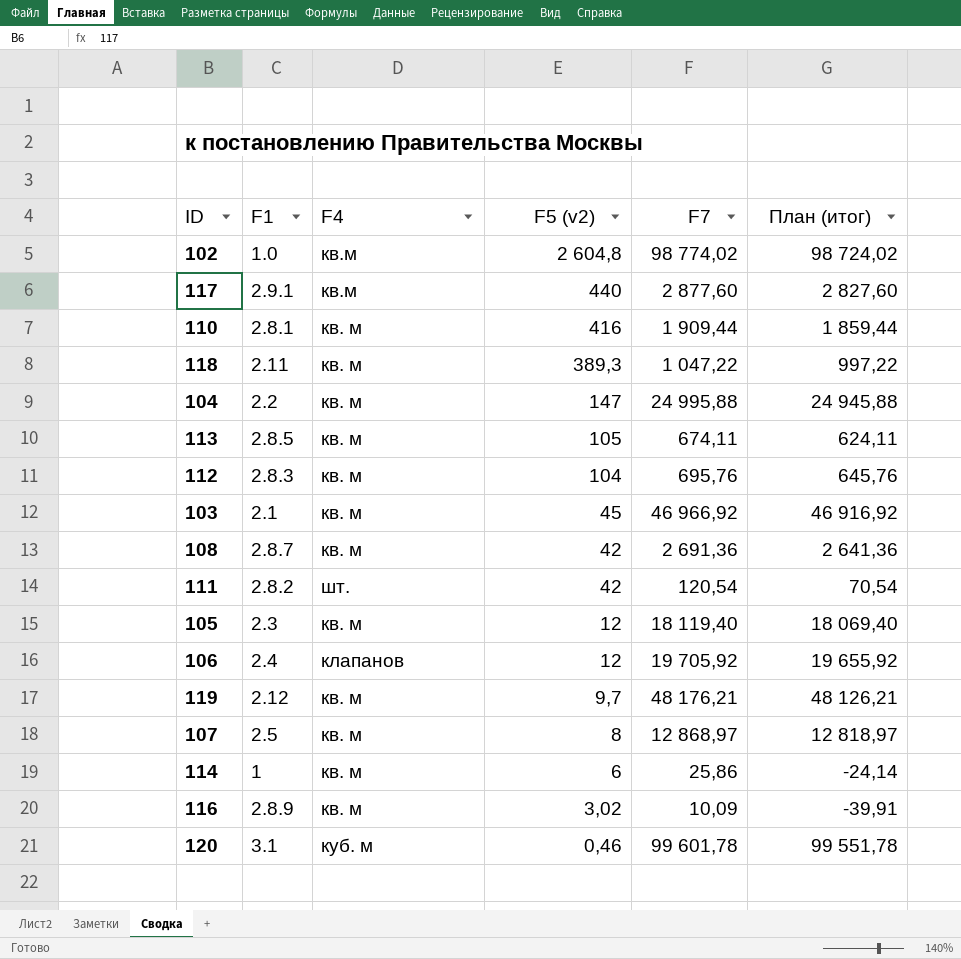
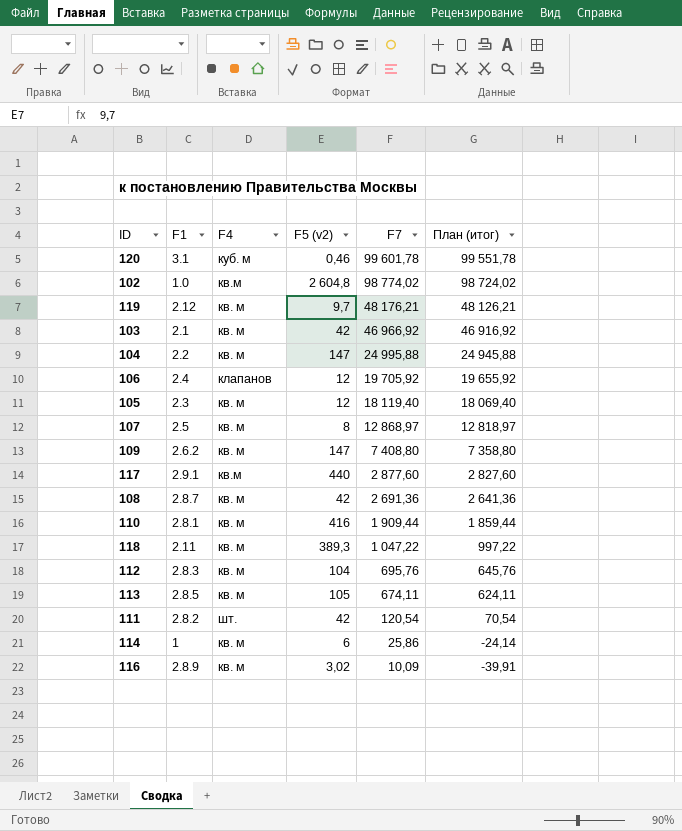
row order: F5 (v2) descending -> F7 descending
103 | F5 (v2): 45 -> 42
row 109: none -> 2.6.2 | кв. м | 147 | 7 408,80 | 7 358,80

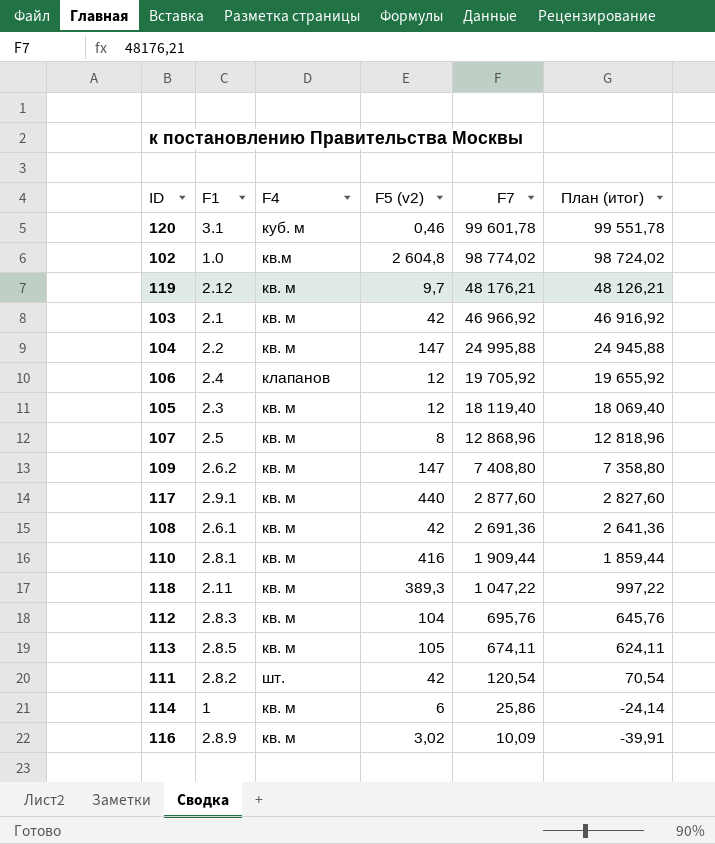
107 | F7: 12 868,97 -> 12 868,96
107 | План (итог): 12 818,97 -> 12 818,96
117 | F4: кв.м -> кв. м
108 | F1: 2.8.7 -> 2.6.1

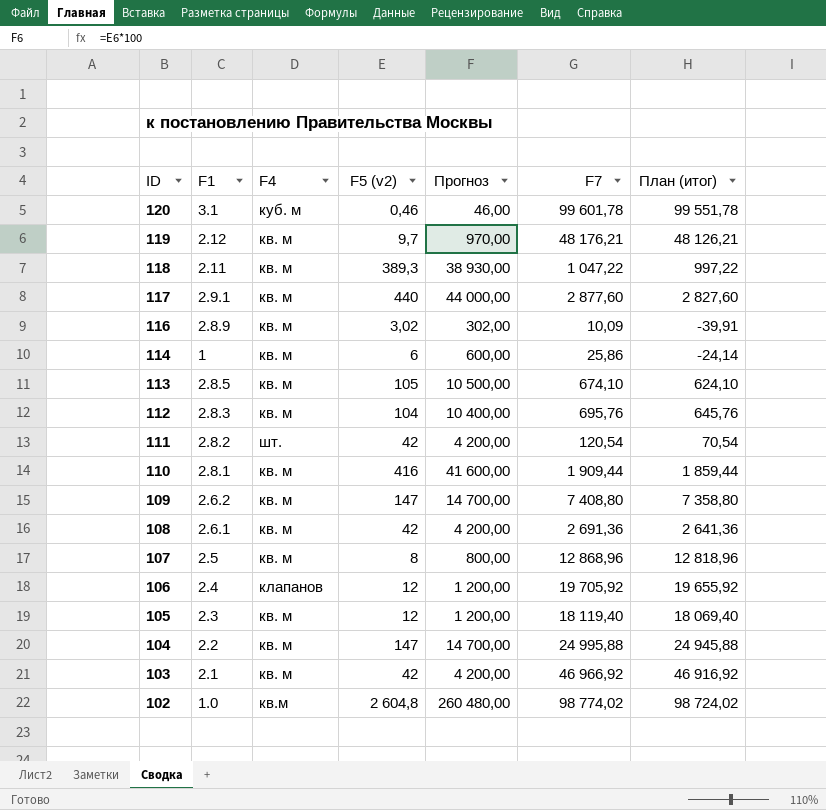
row order: F7 descending -> ID descending
column Прогноз | formula: none -> [F5 (v2)] * 100
113 | F7: 674,11 -> 674,10
113 | План (итог): 624,11 -> 624,10

